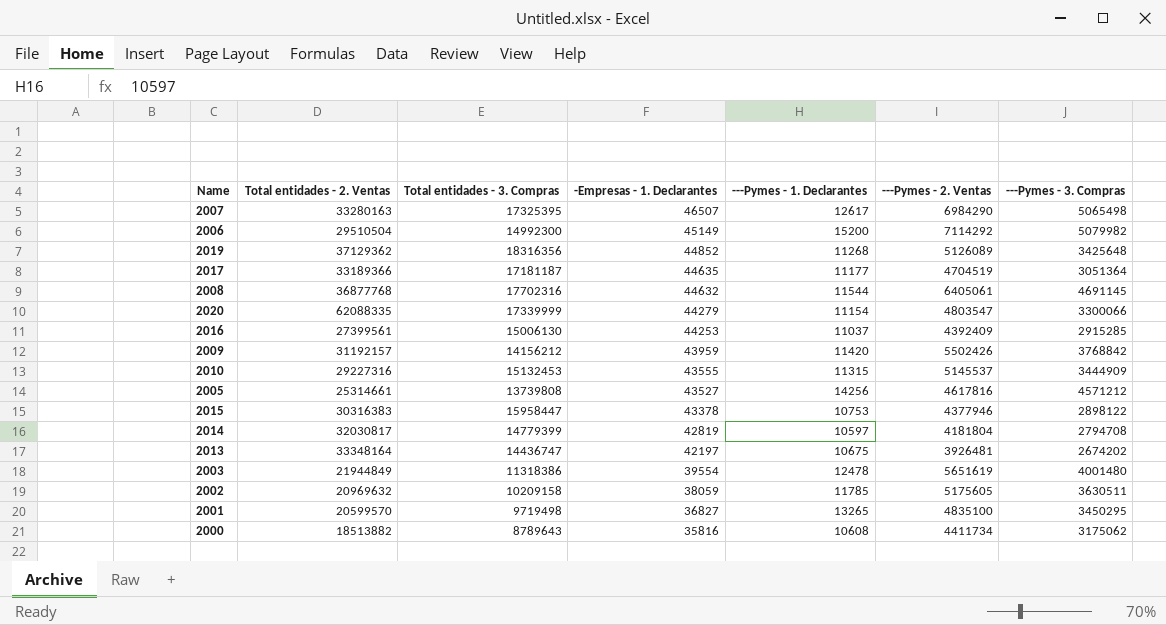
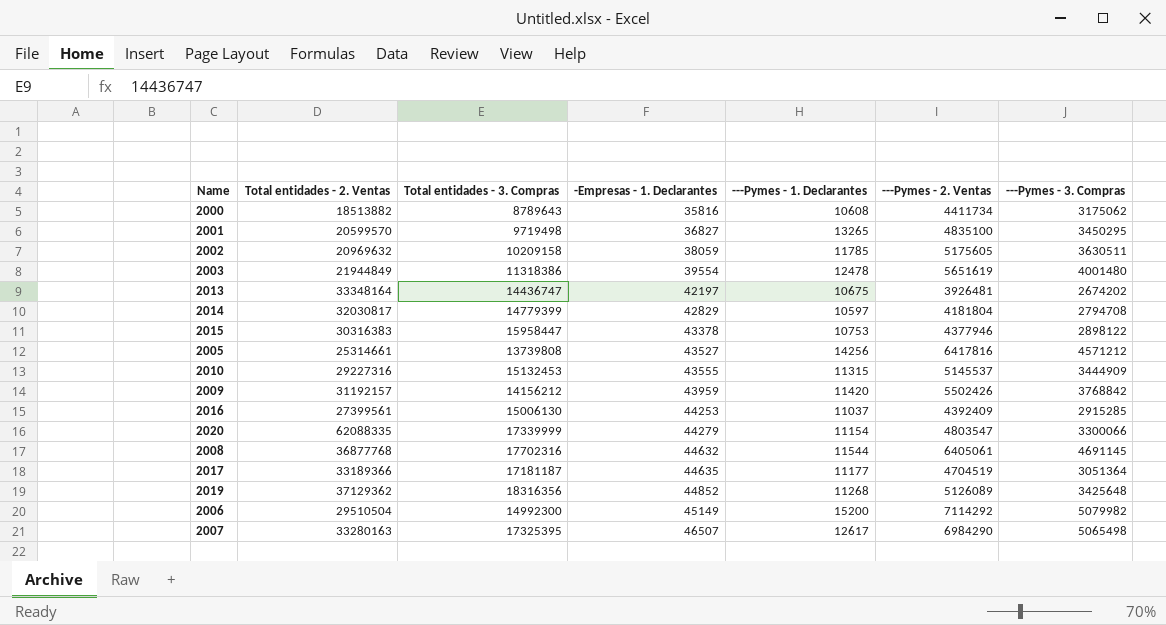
row order: -Empresas - 1. Declarantes descending -> -Empresas - 1. Declarantes ascending
2014 | -Empresas - 1. Declarantes: 42819 -> 42829
2005 | ---Pymes - 2. Ventas: 4617816 -> 6417816

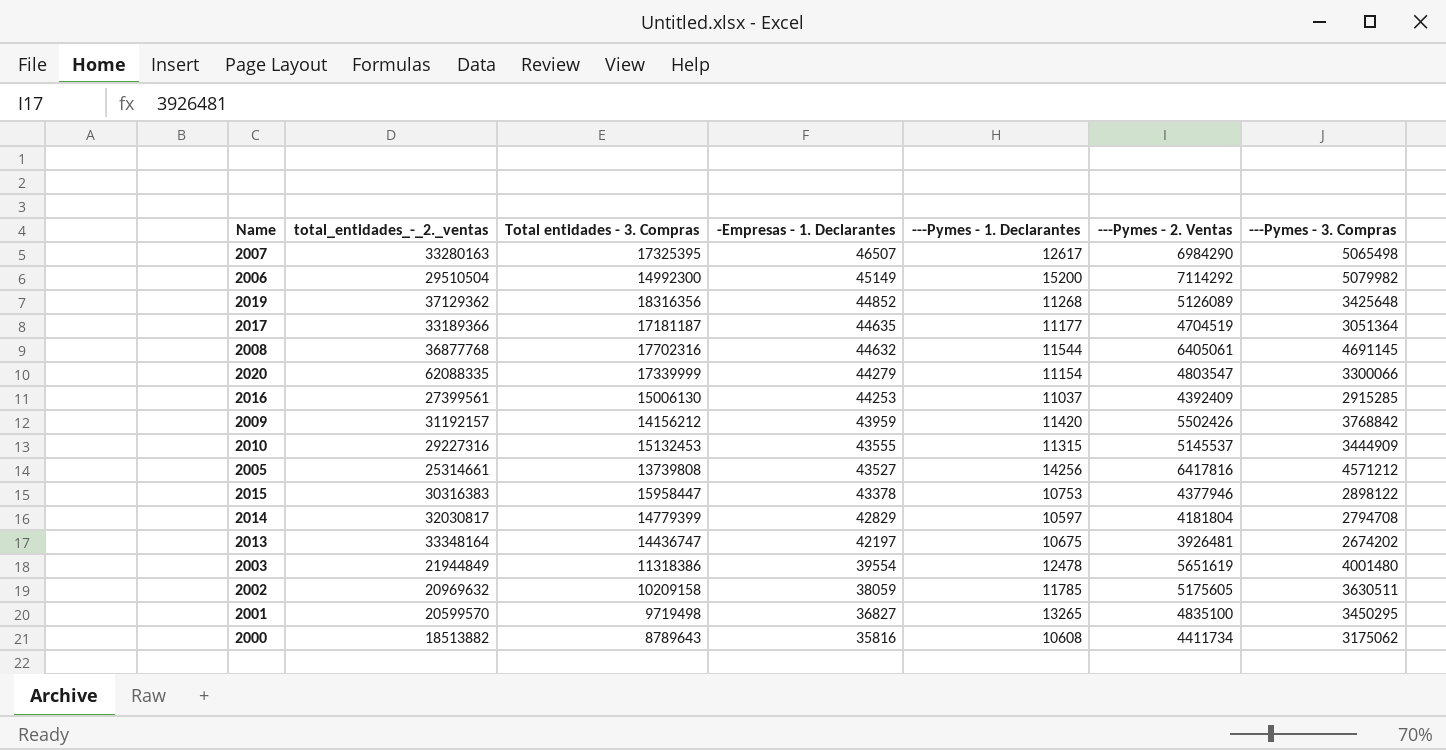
row order: -Empresas - 1. Declarantes ascending -> -Empresas - 1. Declarantes descending
column name: Total entidades - 2. Ventas -> total_entidades_-_2._ventas

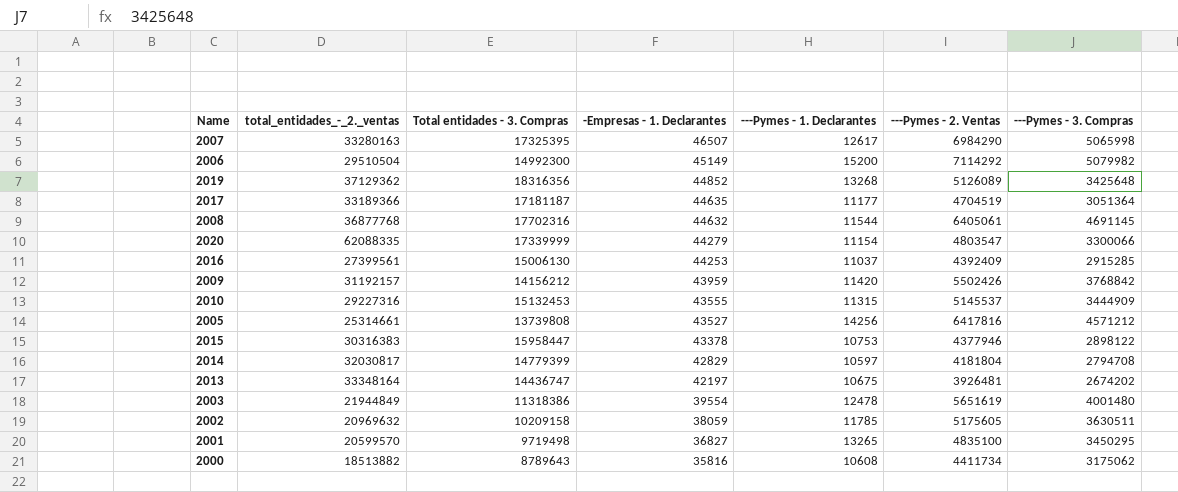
2007 | ---Pymes - 3. Compras: 5065498 -> 5065998
2019 | ---Pymes - 1. Declarantes: 11268 -> 13268

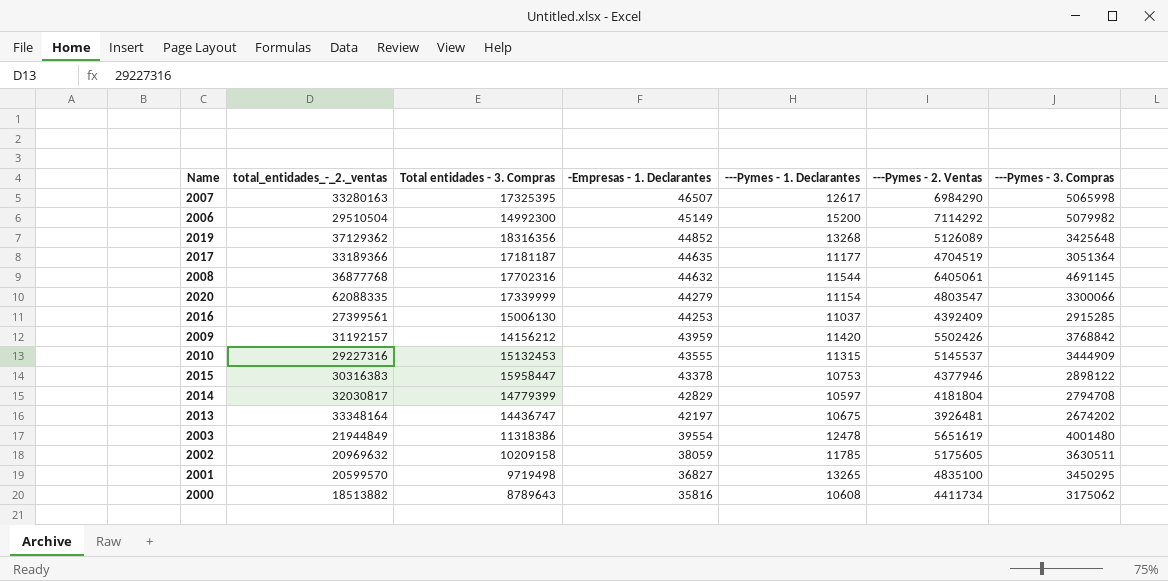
row 2005: 25314661 | 13739808 | 43527 | 14256 | 6417816 | 4571212 -> none

